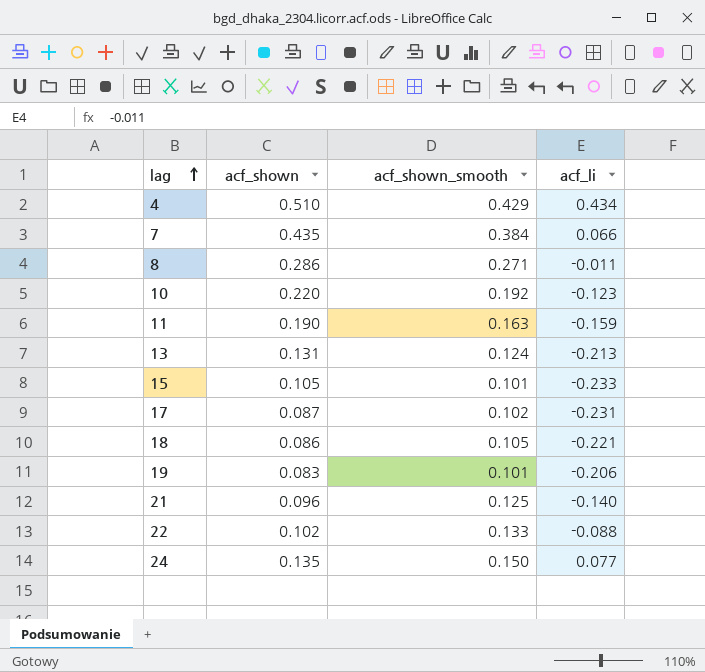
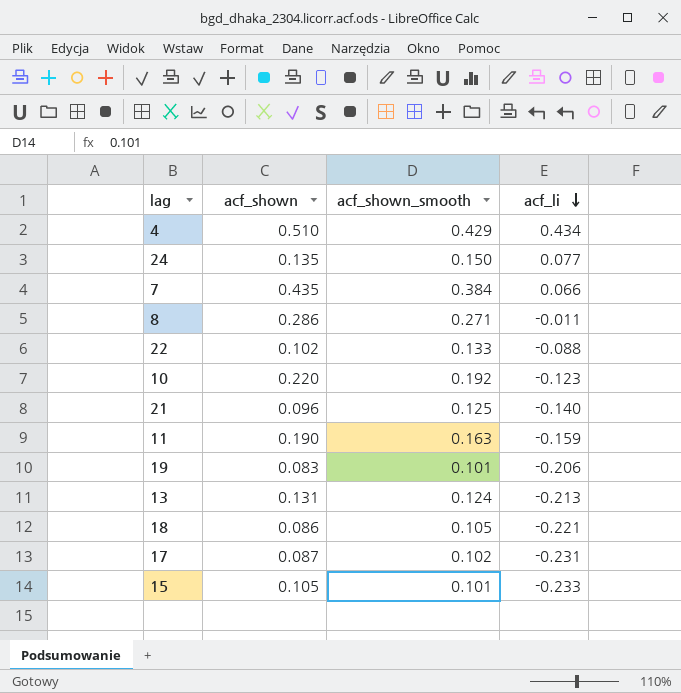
row order: lag ascending -> acf_li descending

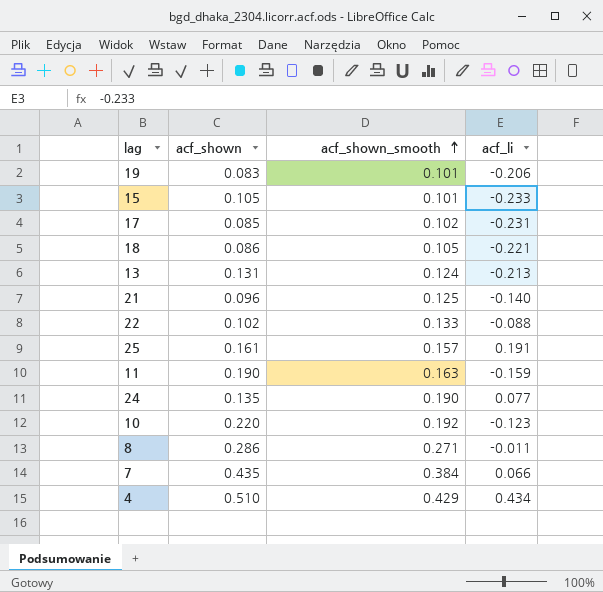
row order: acf_li descending -> acf_shown_smooth ascending
17 | acf_shown: 0.087 -> 0.085
row 25: none -> 0.161 | 0.157 | 0.191
24 | acf_shown_smooth: 0.150 -> 0.190

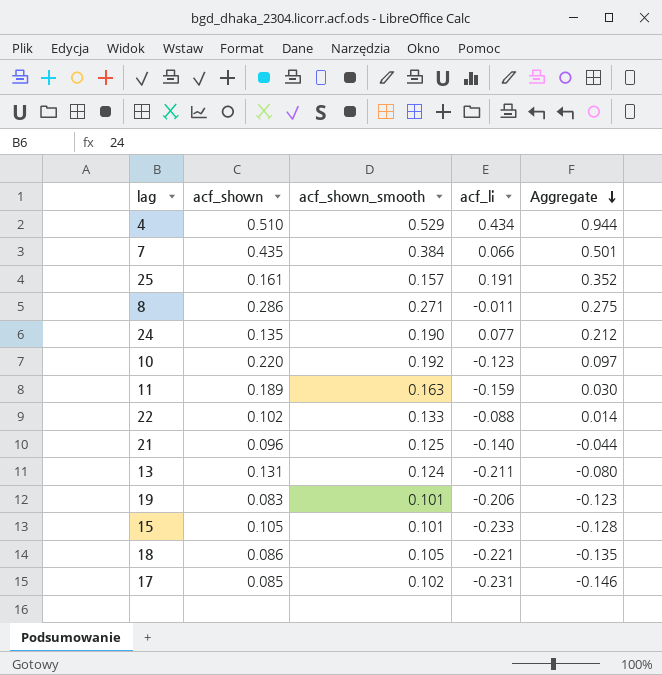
row order: acf_shown_smooth ascending -> Aggregate descending
column Aggregate | formula: none -> [acf_shown] + [acf_li]
4 | acf_shown_smooth: 0.429 -> 0.529
11 | acf_shown: 0.190 -> 0.189
13 | acf_li: -0.213 -> -0.211

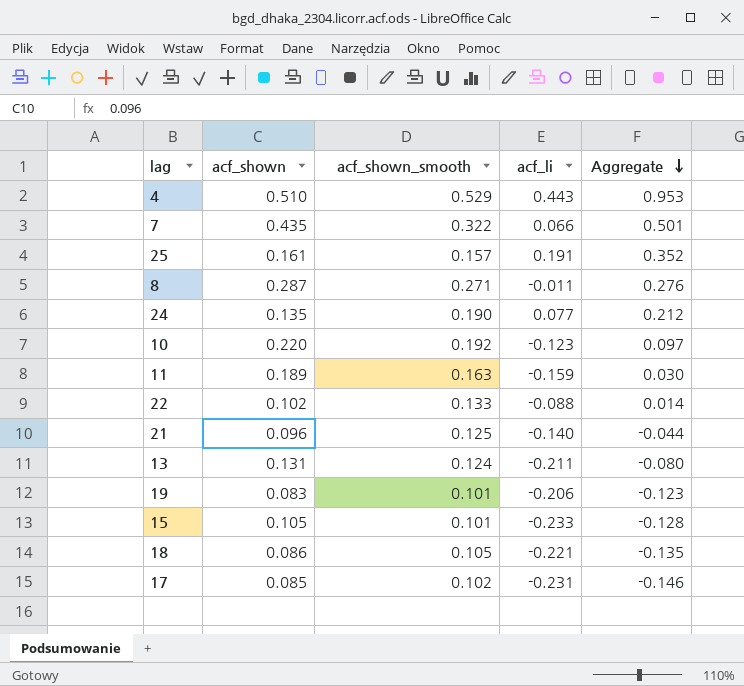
4 | acf_li: 0.434 -> 0.443
4 | Aggregate: 0.944 -> 0.953
7 | acf_shown_smooth: 0.384 -> 0.322
8 | acf_shown: 0.286 -> 0.287
8 | Aggregate: 0.275 -> 0.276

